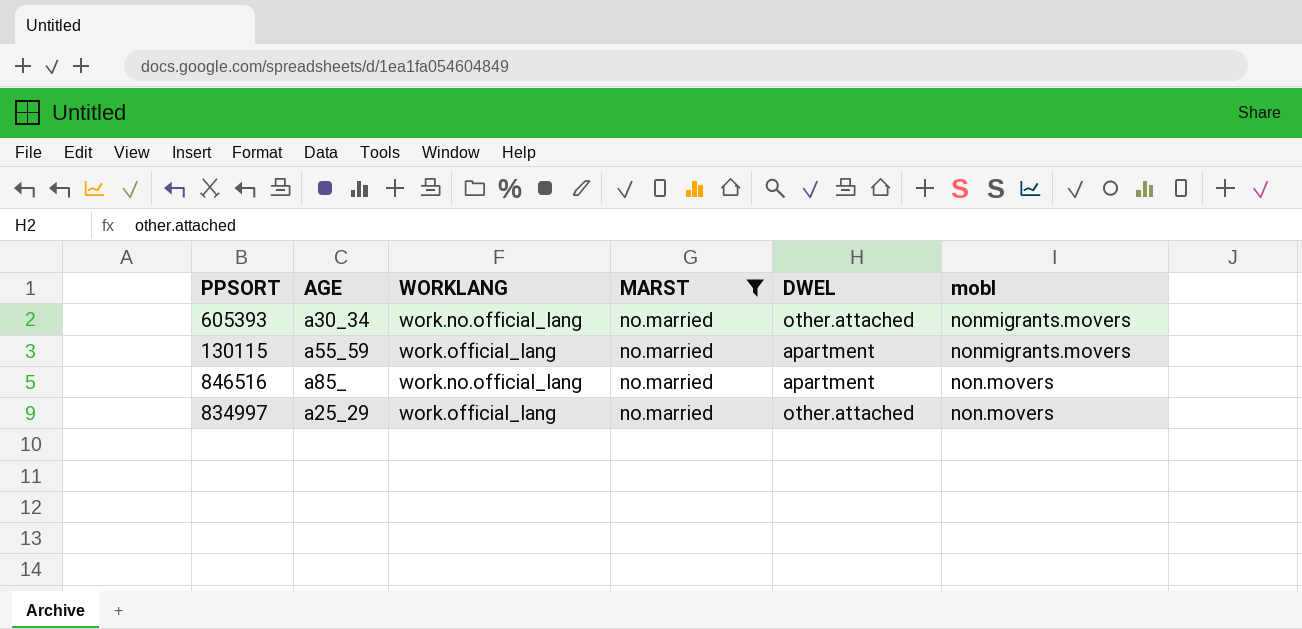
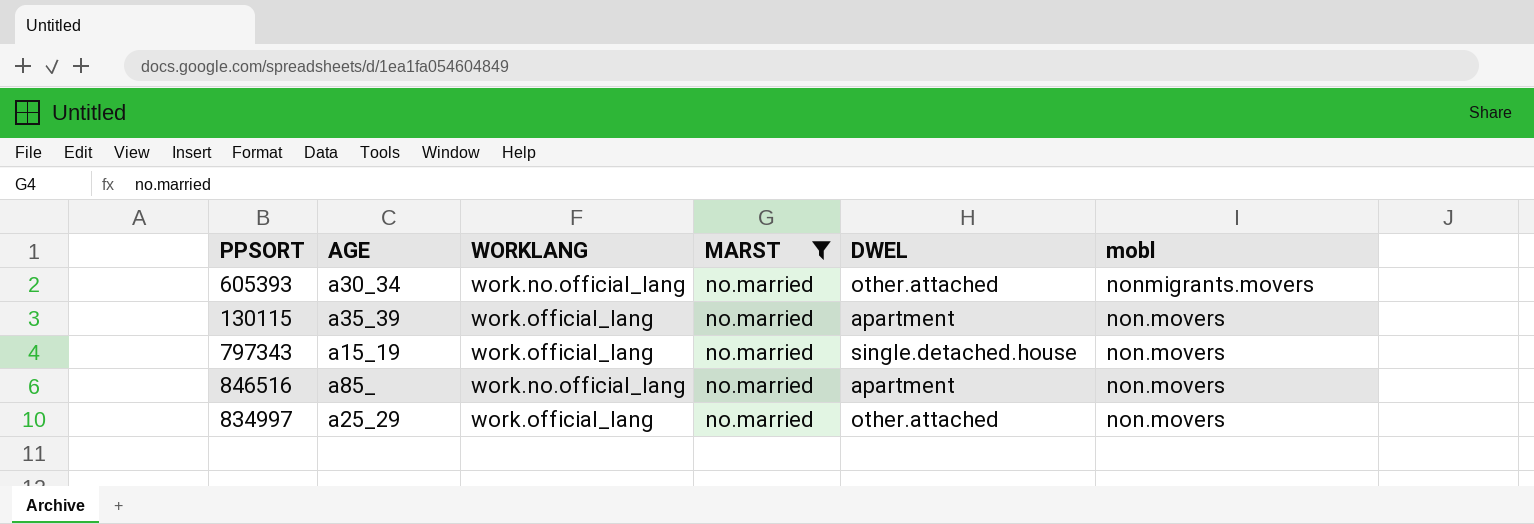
130115 | AGE: a55_59 -> a35_39
130115 | mobl: nonmigrants.movers -> non.movers
row 797343: none -> a15_19 | work.official_lang | no.married | single.detached.house | non.movers

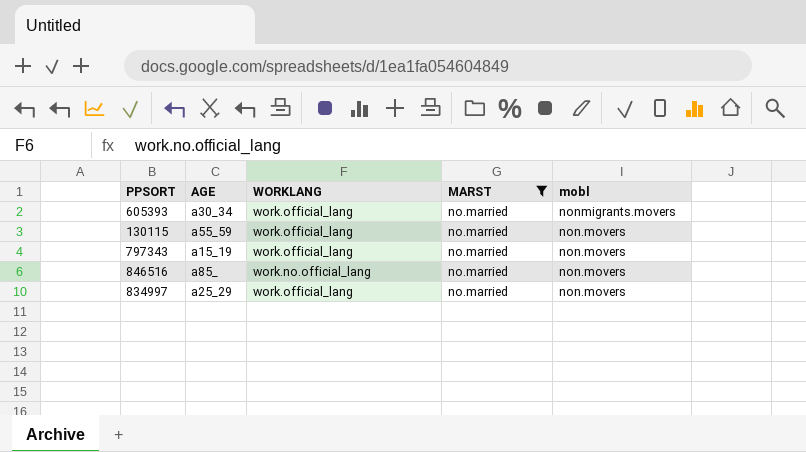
column DWEL | position: 5 -> none
605393 | WORKLANG: work.no.official_lang -> work.official_lang
130115 | AGE: a35_39 -> a55_59

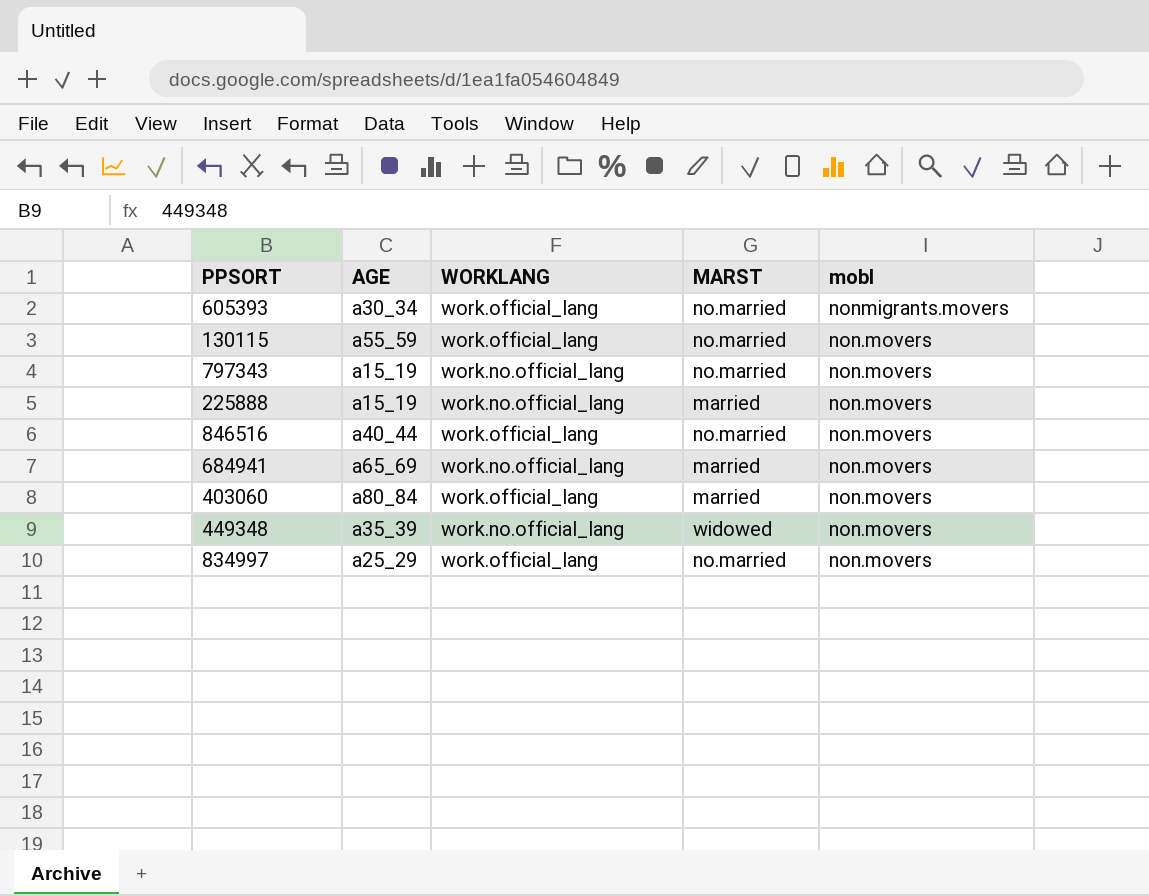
filter: MARST = no.married -> none
797343 | WORKLANG: work.official_lang -> work.no.official_lang
846516 | AGE: a85_ -> a40_44
846516 | WORKLANG: work.no.official_lang -> work.official_lang

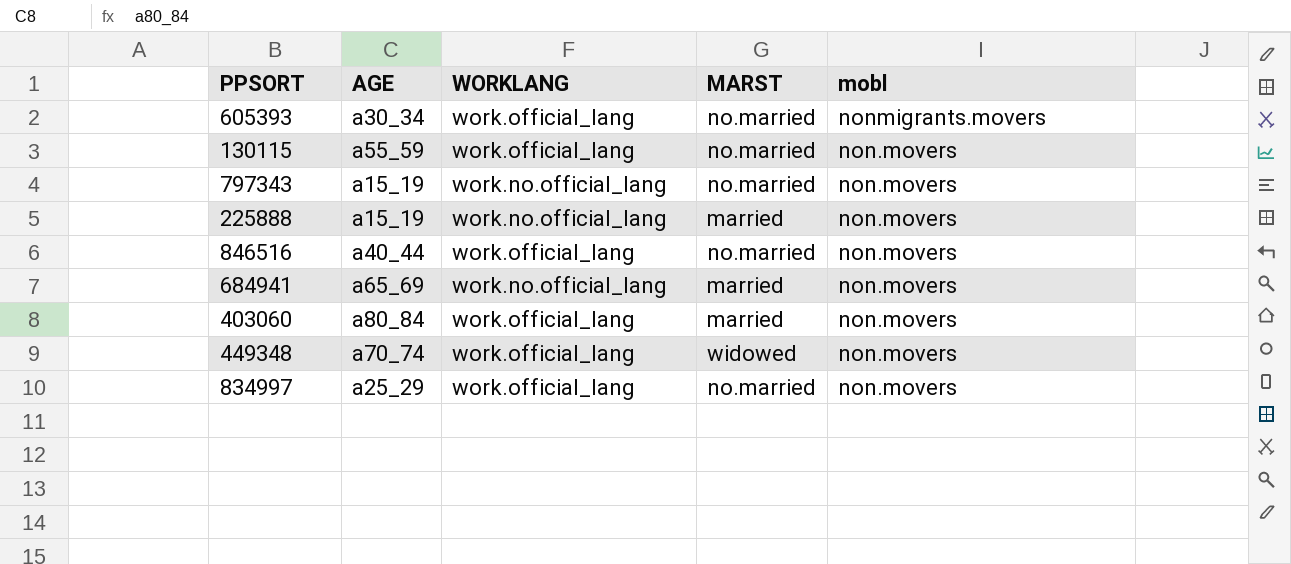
449348 | AGE: a35_39 -> a70_74
449348 | WORKLANG: work.no.official_lang -> work.official_lang

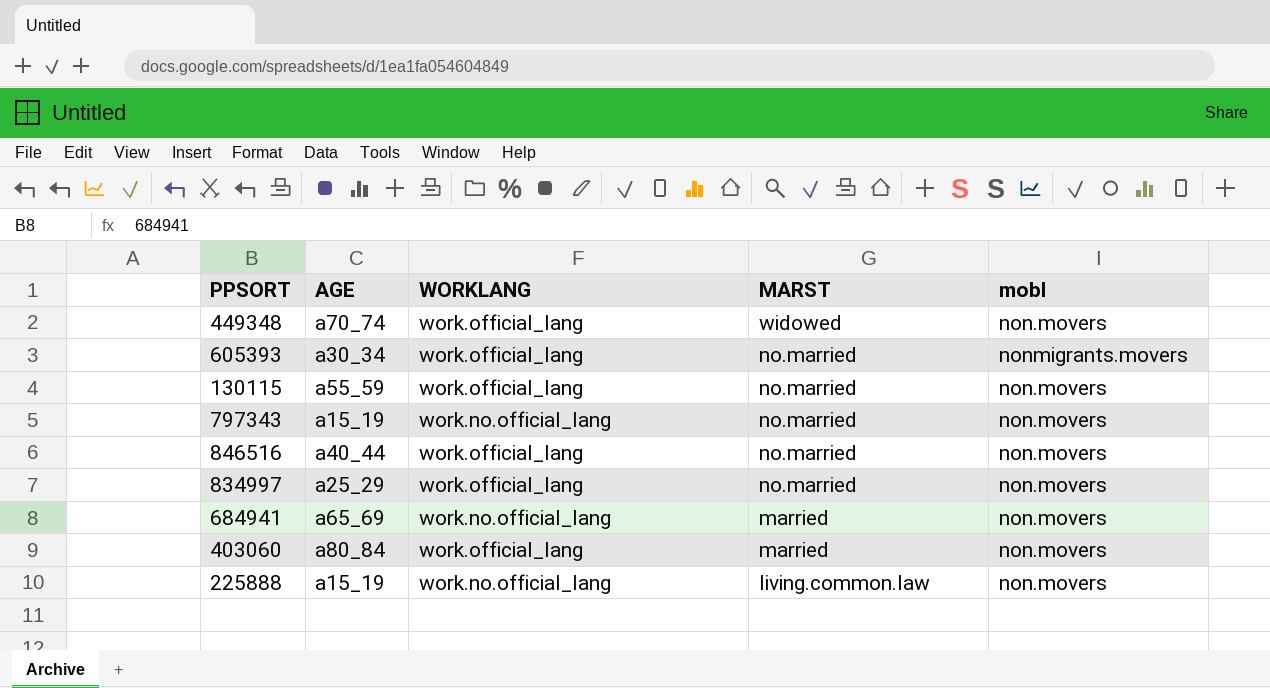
row order: mobl descending -> MARST descending
225888 | MARST: married -> living.common.law

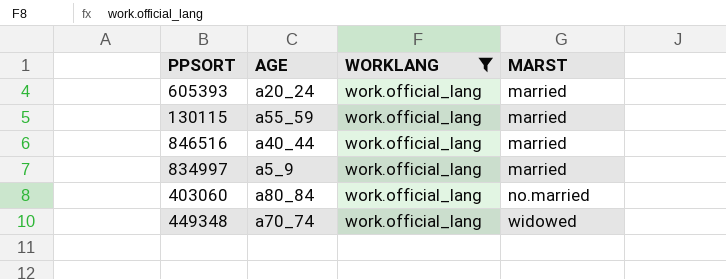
filter: none -> WORKLANG = work.official_lang
row order: MARST descending -> MARST ascending
column mobl | position: 5 -> none
605393 | AGE: a30_34 -> a20_24
605393 | MARST: no.married -> married
130115 | MARST: no.married -> married
846516 | MARST: no.married -> married
834997 | AGE: a25_29 -> a5_9
834997 | MARST: no.married -> married
403060 | MARST: married -> no.married

